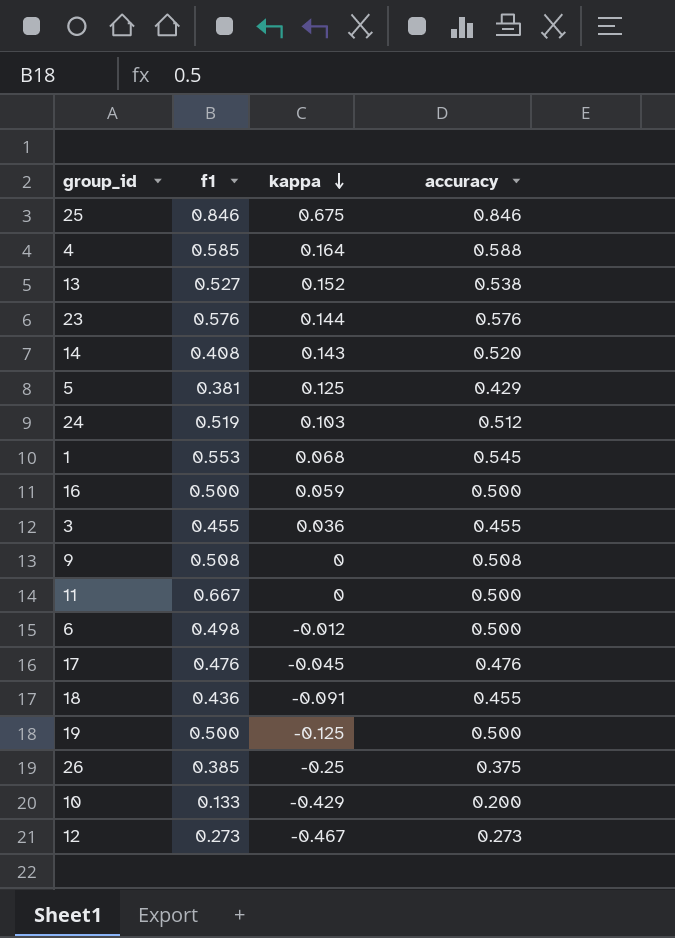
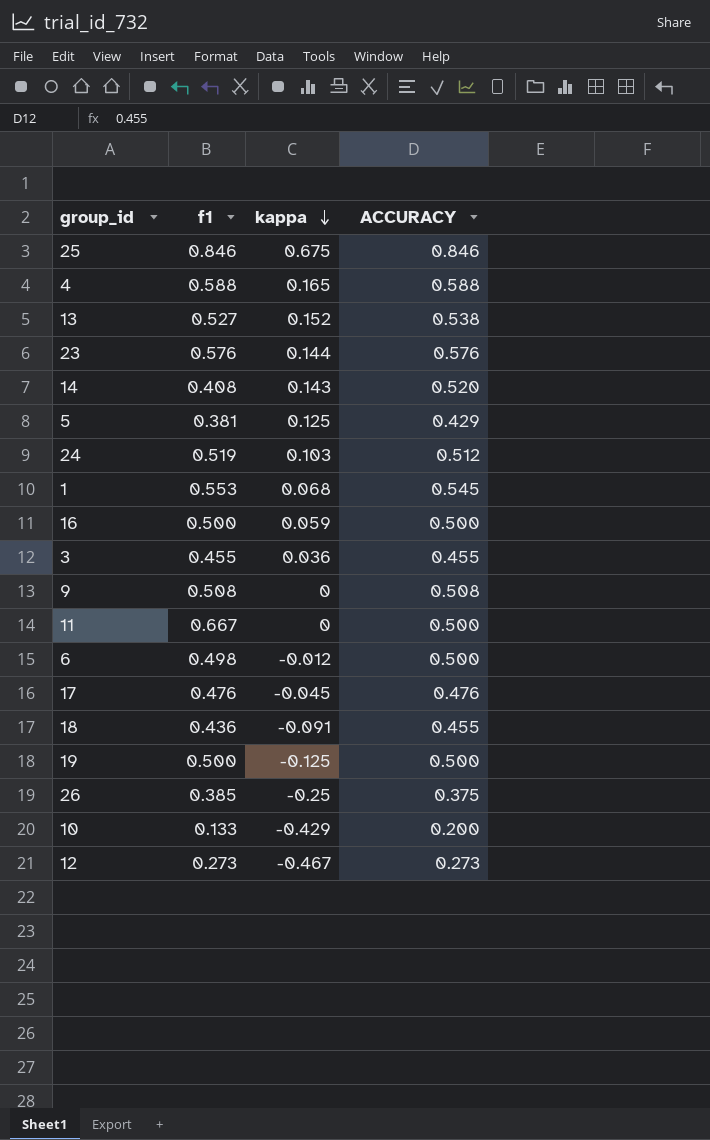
column name: accuracy -> ACCURACY
4 | f1: 0.585 -> 0.588
4 | kappa: 0.164 -> 0.165

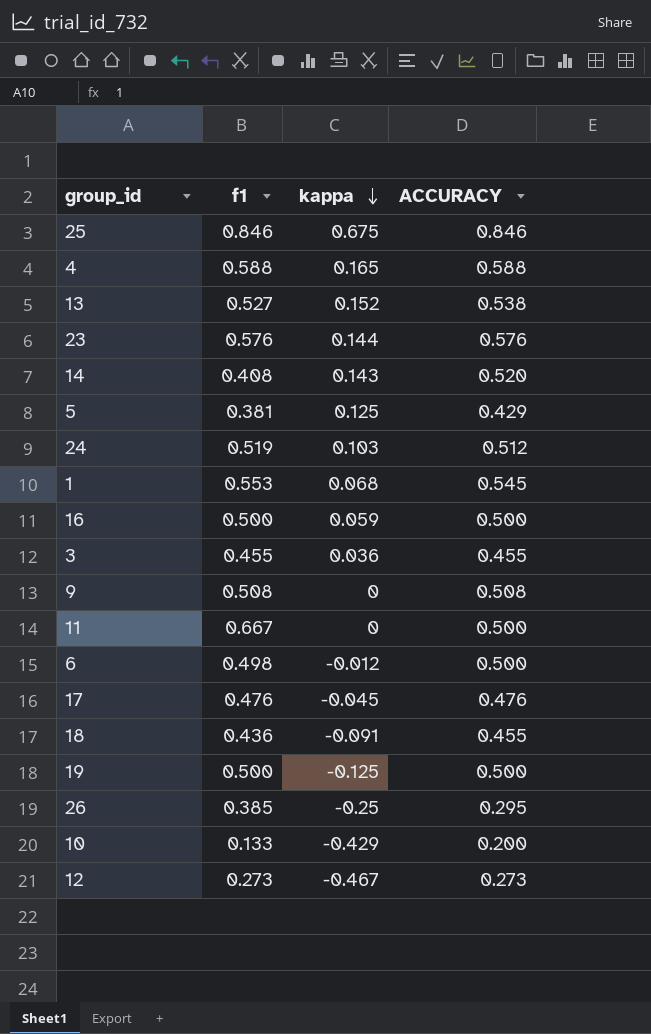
26 | ACCURACY: 0.375 -> 0.295

